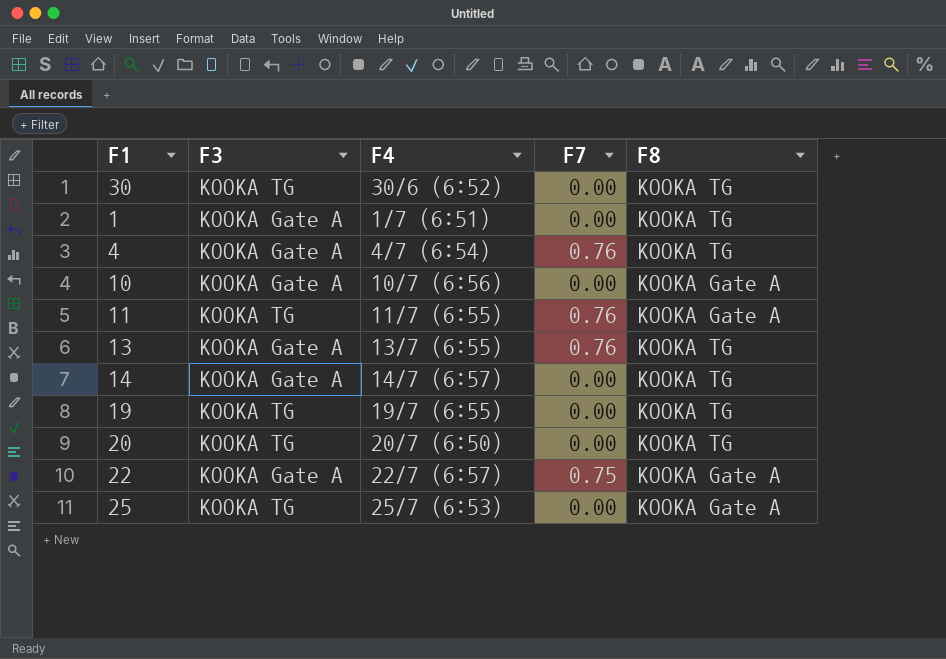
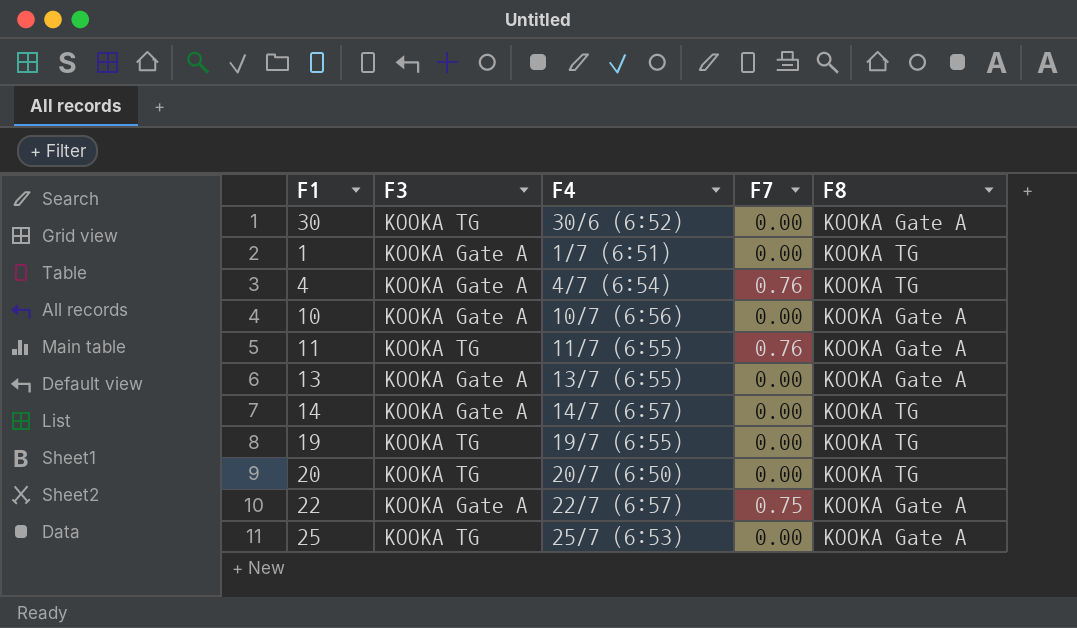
30 | F8: KOOKA TG -> KOOKA Gate A
13 | F7: 0.76 -> 0.00
13 | F8: KOOKA TG -> KOOKA Gate A

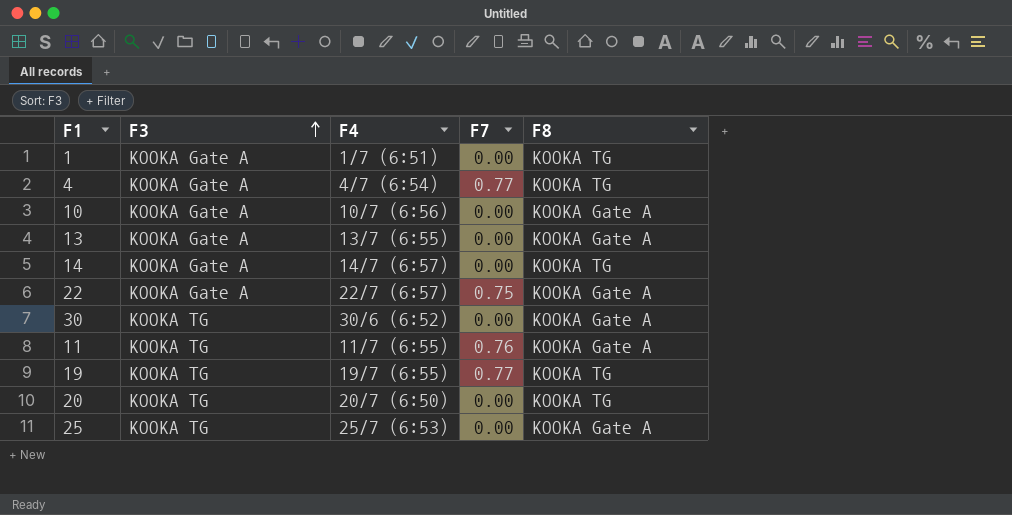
row order: none -> F3 ascending
4 | F7: 0.76 -> 0.77
19 | F7: 0.00 -> 0.77

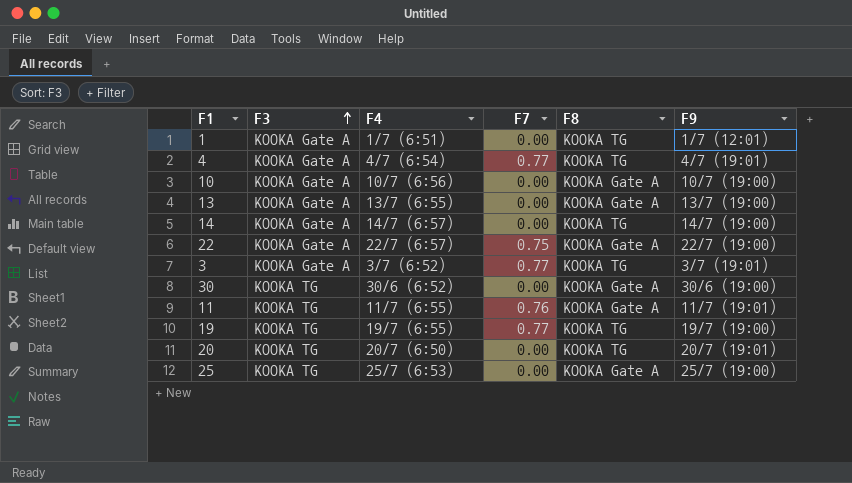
column F9 | position: none -> 6
row 3: none -> KOOKA Gate A | 3/7 (6:52) | 0.77 | KOOKA TG | 3/7 (19:01)

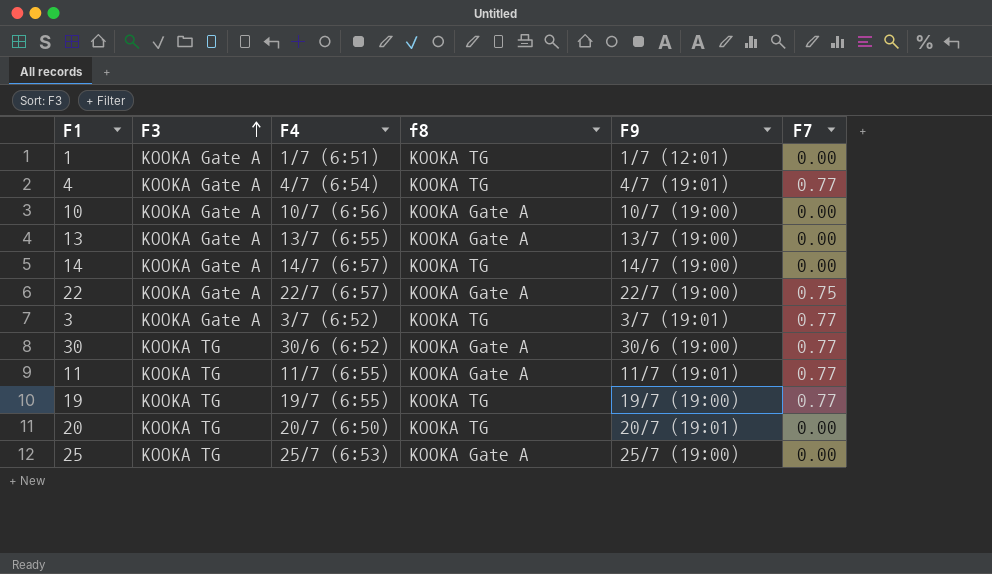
column name: F8 -> f8
column F7 | position: 4 -> 6
30 | F7: 0.00 -> 0.77
11 | F7: 0.76 -> 0.77

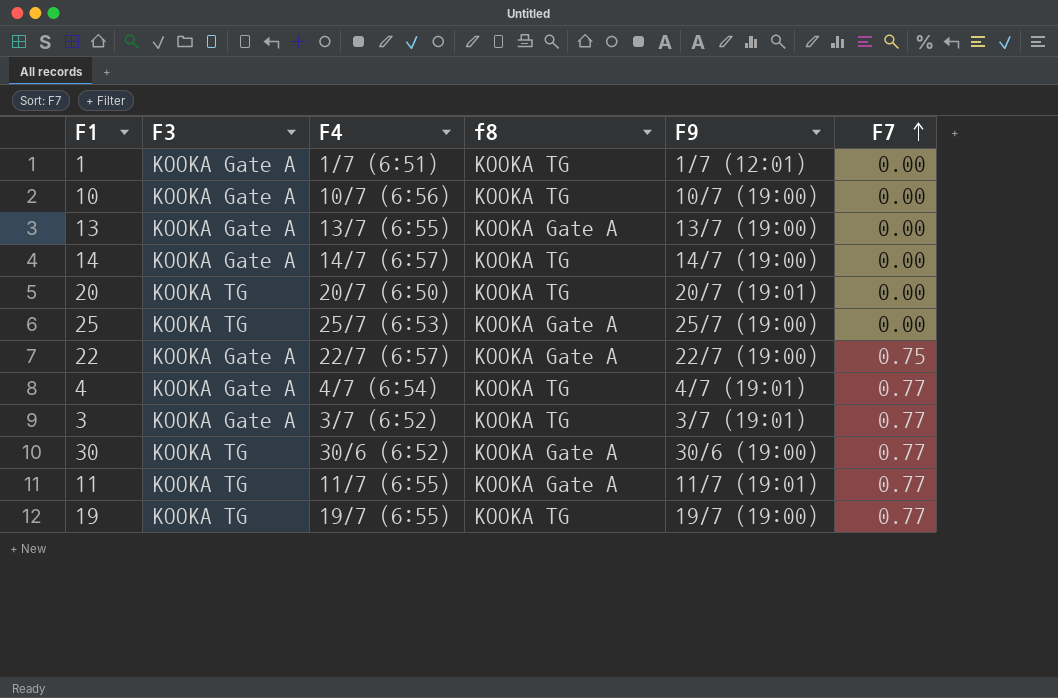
row order: F3 ascending -> F7 ascending
10 | f8: KOOKA Gate A -> KOOKA TG

